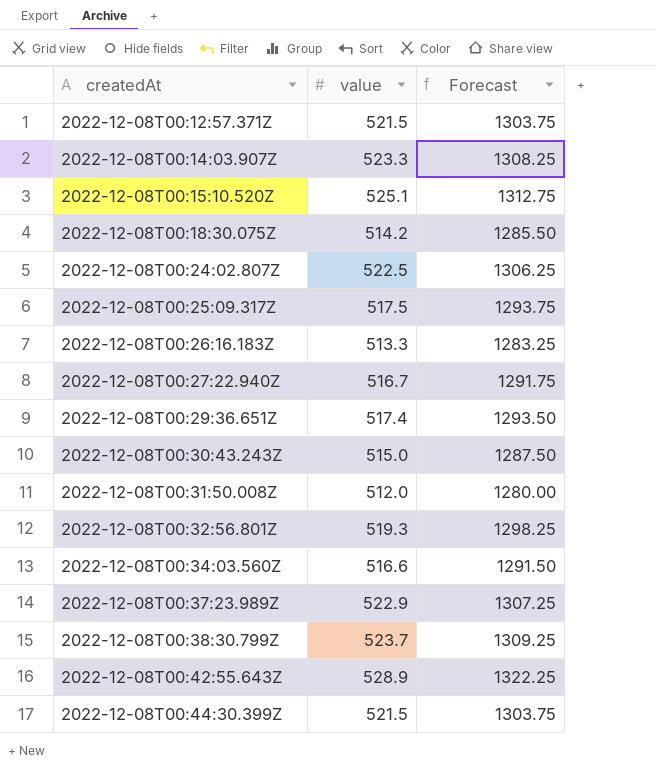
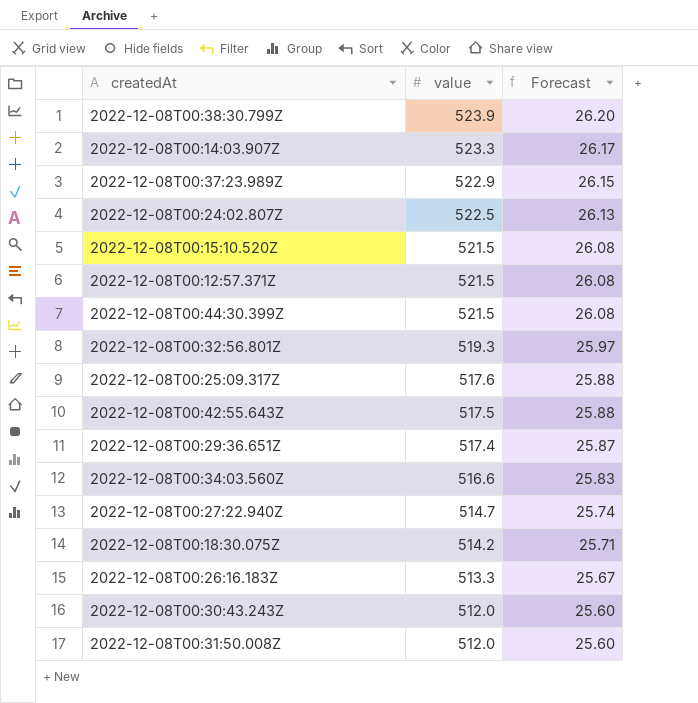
row order: createdAt ascending -> value descending
column Forecast | formula: [value] * 2.5 -> [value] * 0.05
2022-12-08T00:38:30.799Z | value: 523.7 -> 523.9
2022-12-08T00:15:10.520Z | value: 525.1 -> 521.5
2022-12-08T00:25:09.317Z | value: 517.5 -> 517.6
2022-12-08T00:42:55.643Z | value: 528.9 -> 517.5
2022-12-08T00:27:22.940Z | value: 516.7 -> 514.7
2022-12-08T00:30:43.243Z | value: 515.0 -> 512.0

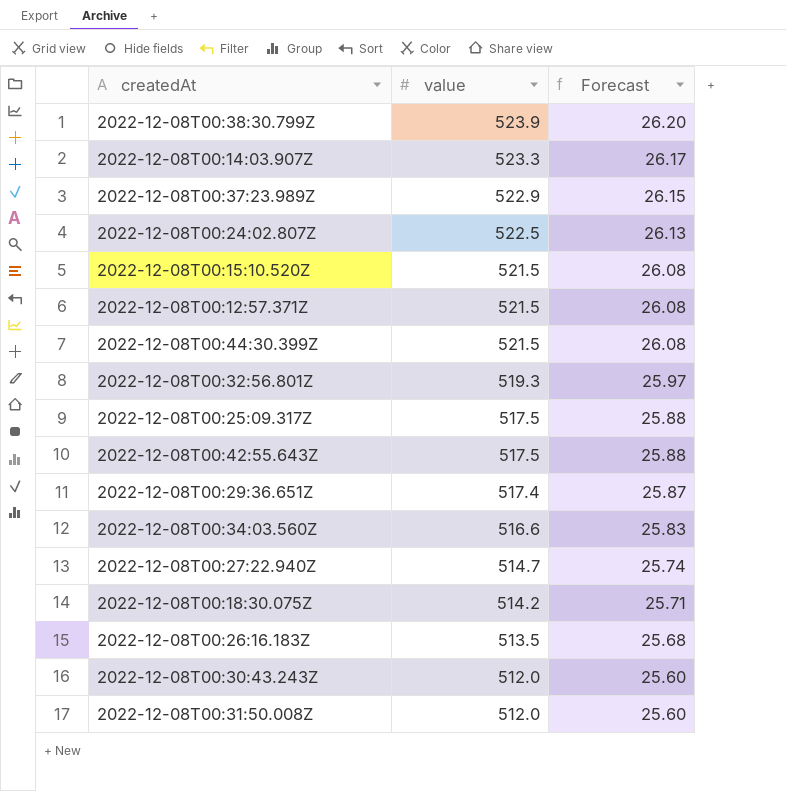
2022-12-08T00:25:09.317Z | value: 517.6 -> 517.5
2022-12-08T00:26:16.183Z | value: 513.3 -> 513.5
2022-12-08T00:26:16.183Z | Forecast: 25.67 -> 25.68

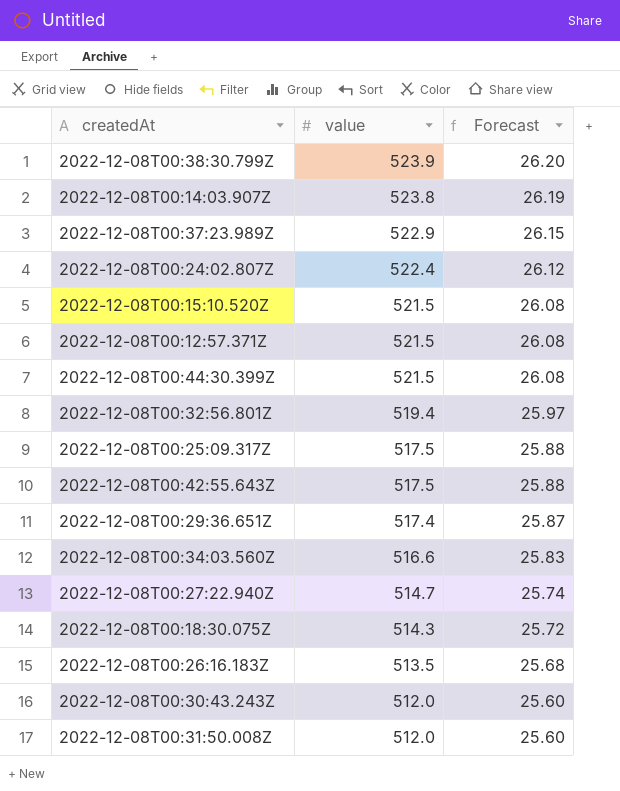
2022-12-08T00:14:03.907Z | value: 523.3 -> 523.8
2022-12-08T00:14:03.907Z | Forecast: 26.17 -> 26.19
2022-12-08T00:24:02.807Z | value: 522.5 -> 522.4
2022-12-08T00:24:02.807Z | Forecast: 26.13 -> 26.12
2022-12-08T00:32:56.801Z | value: 519.3 -> 519.4
2022-12-08T00:18:30.075Z | value: 514.2 -> 514.3
2022-12-08T00:18:30.075Z | Forecast: 25.71 -> 25.72

